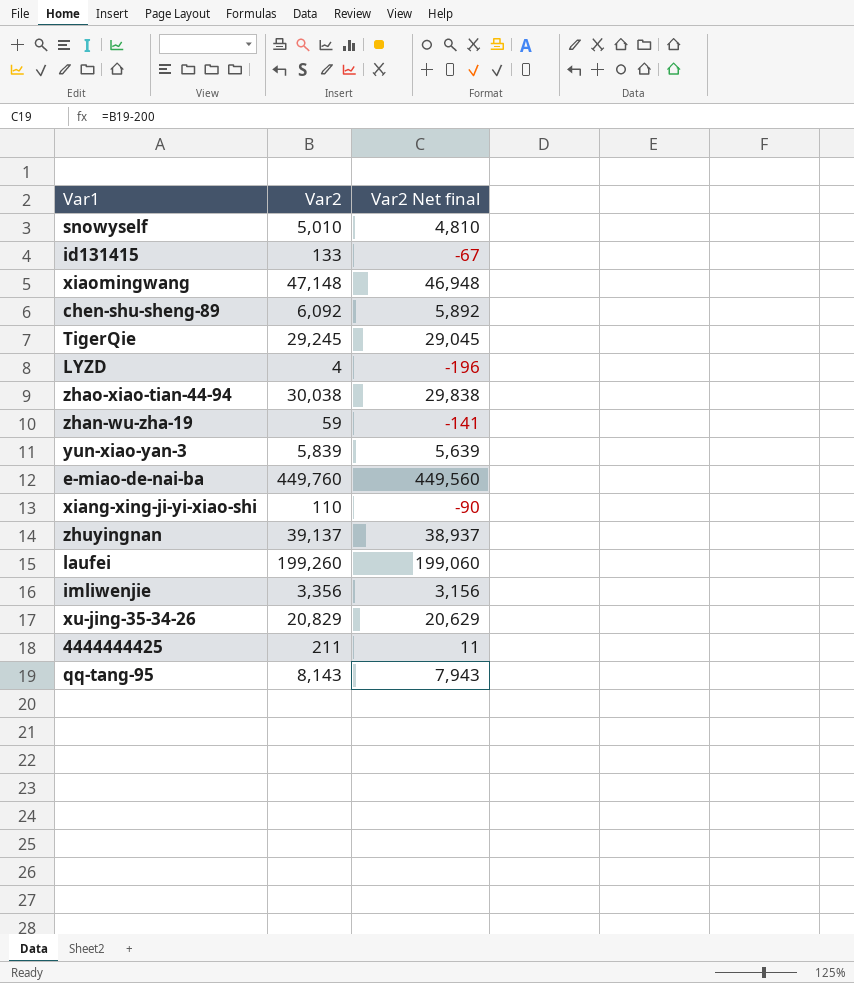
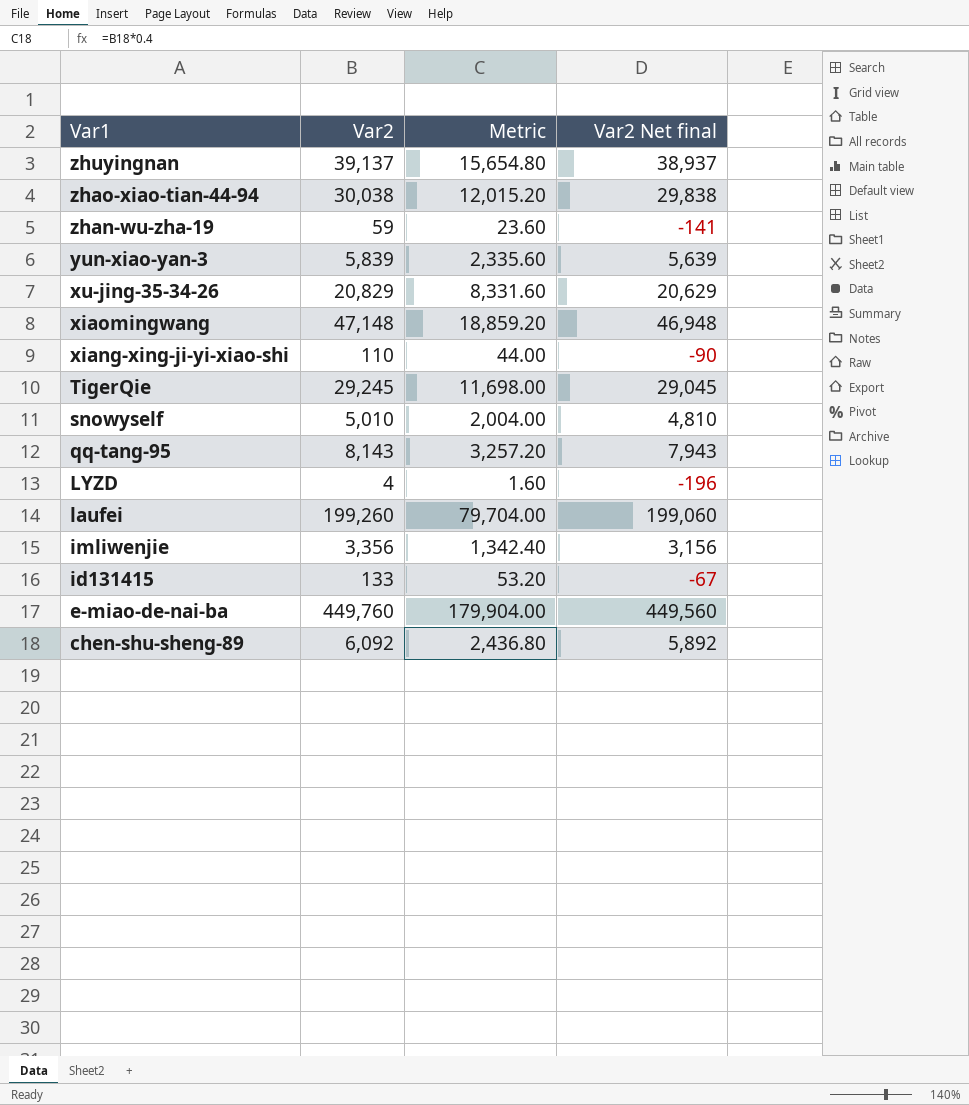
row order: none -> Var1 descending
column Metric | formula: none -> [Var2] * 0.4
row 4444444425: 211 | 11 -> none

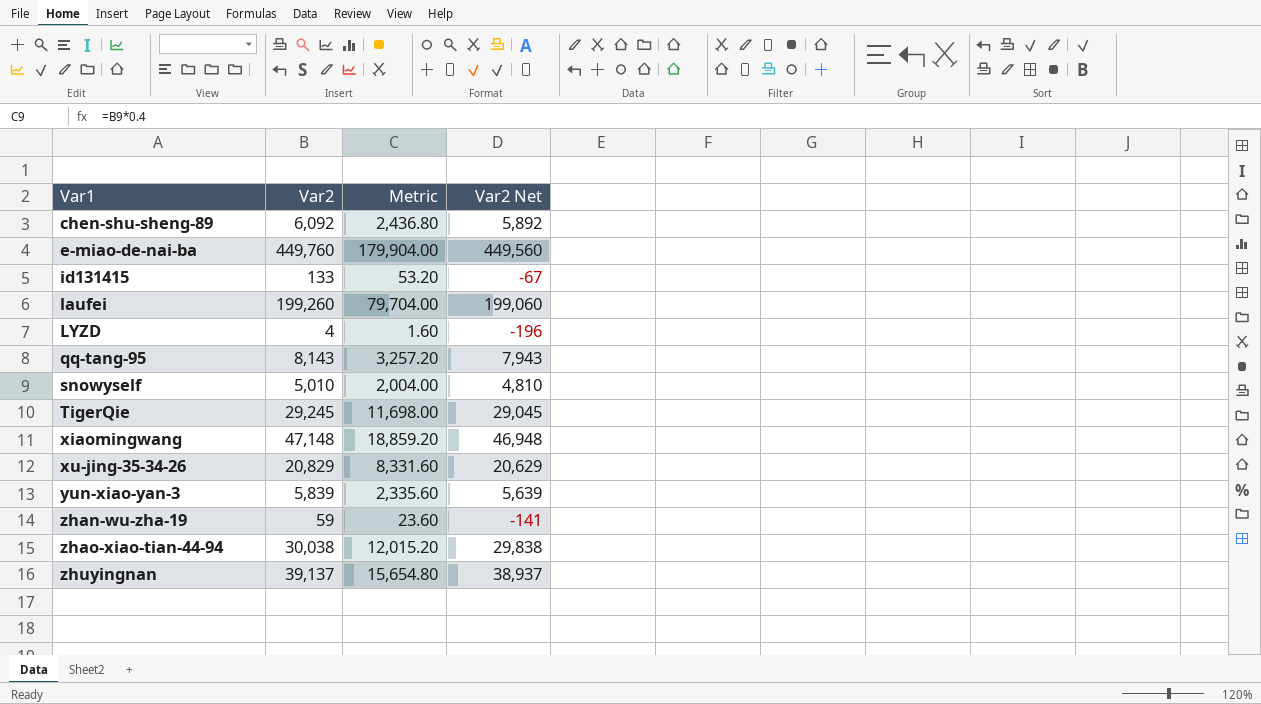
row order: Var1 descending -> Var1 ascending
column name: Var2 Net final -> Var2 Net
row xiang-xing-ji-yi-xiao-shi: 110 | 44.00 | -90 -> none
row imliwenjie: 3,356 | 1,342.40 | 3,156 -> none

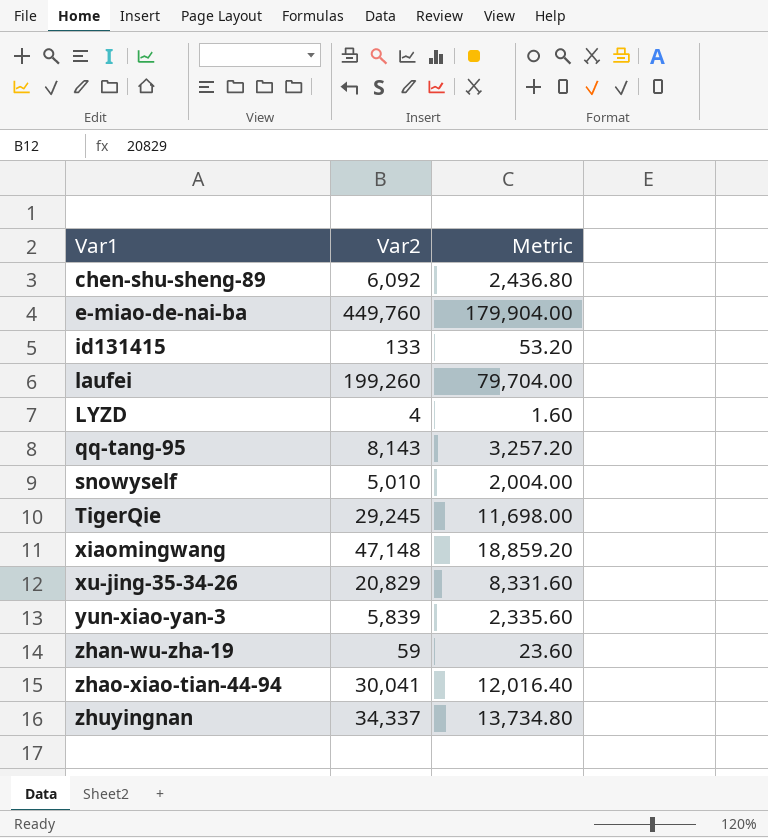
column Var2 Net | formula: [Var2] - 200 -> none
zhao-xiao-tian-44-94 | Var2: 30,038 -> 30,041
zhao-xiao-tian-44-94 | Metric: 12,015.20 -> 12,016.40
zhuyingnan | Var2: 39,137 -> 34,337
zhuyingnan | Metric: 15,654.80 -> 13,734.80

